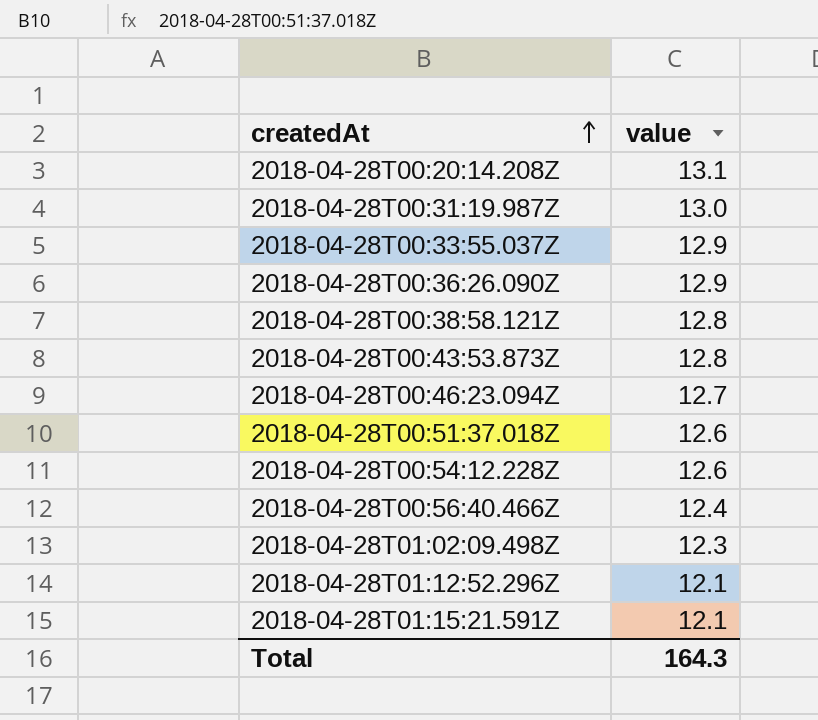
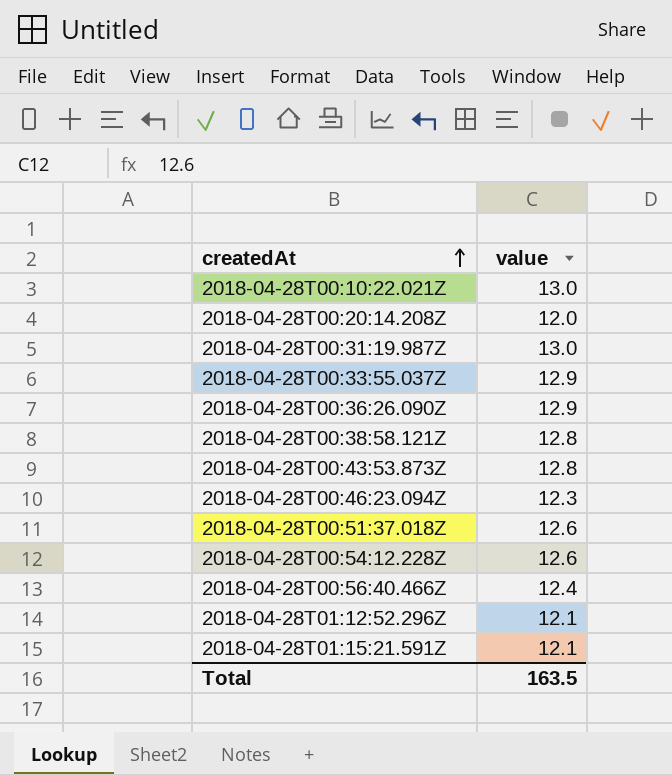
row 2018-04-28T01:02:09.498Z: 12.3 -> none
row 2018-04-28T00:10:22.021Z: none -> 13.0
2018-04-28T00:20:14.208Z | value: 13.1 -> 12.0
2018-04-28T00:46:23.094Z | value: 12.7 -> 12.3
Total | value: 164.3 -> 163.5

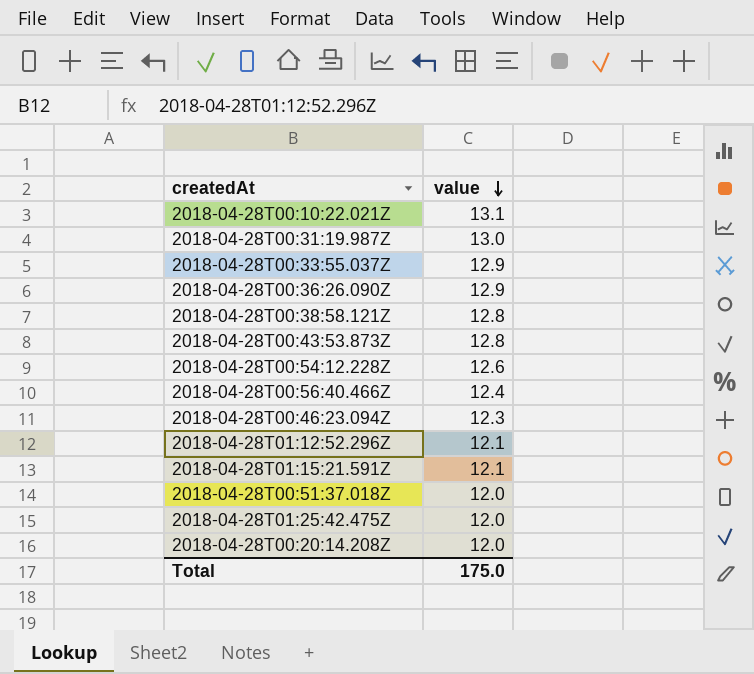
row order: createdAt ascending -> value descending
2018-04-28T00:10:22.021Z | value: 13.0 -> 13.1
2018-04-28T00:51:37.018Z | value: 12.6 -> 12.0
row 2018-04-28T01:25:42.475Z: none -> 12.0
Total | value: 163.5 -> 175.0

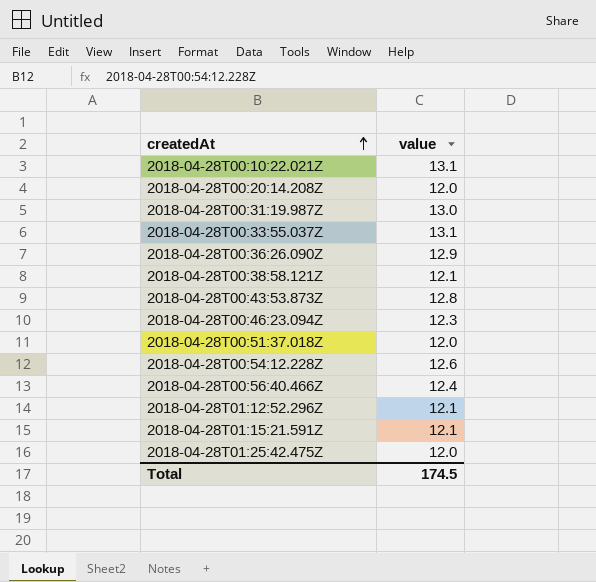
row order: value descending -> createdAt ascending
2018-04-28T00:33:55.037Z | value: 12.9 -> 13.1
2018-04-28T00:38:58.121Z | value: 12.8 -> 12.1
Total | value: 175.0 -> 174.5

